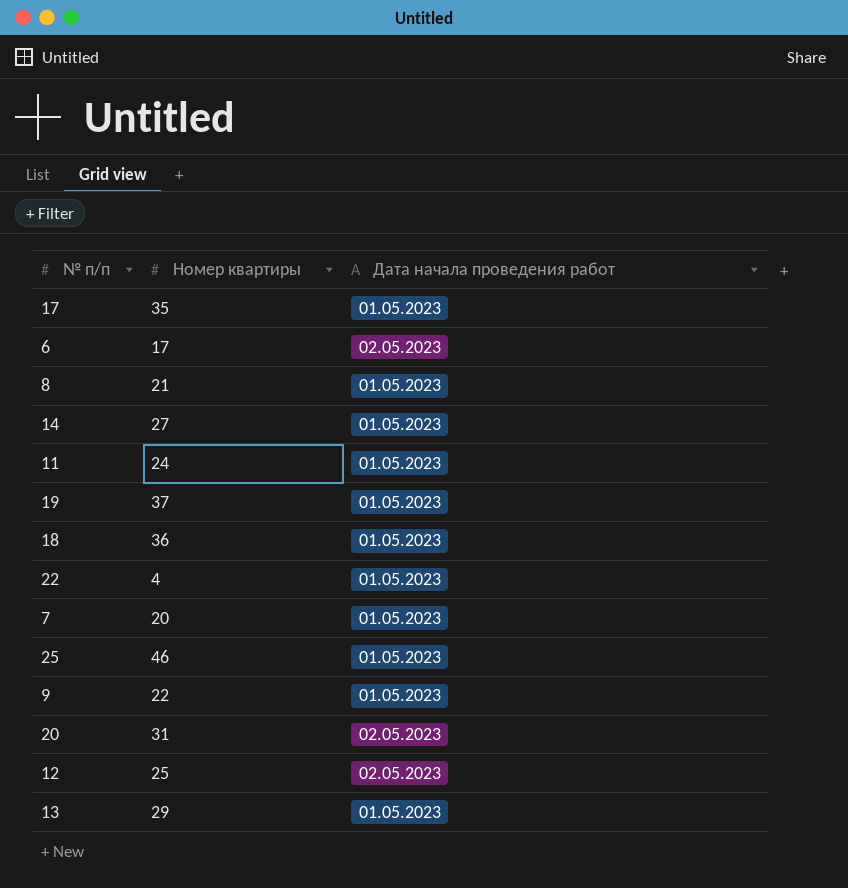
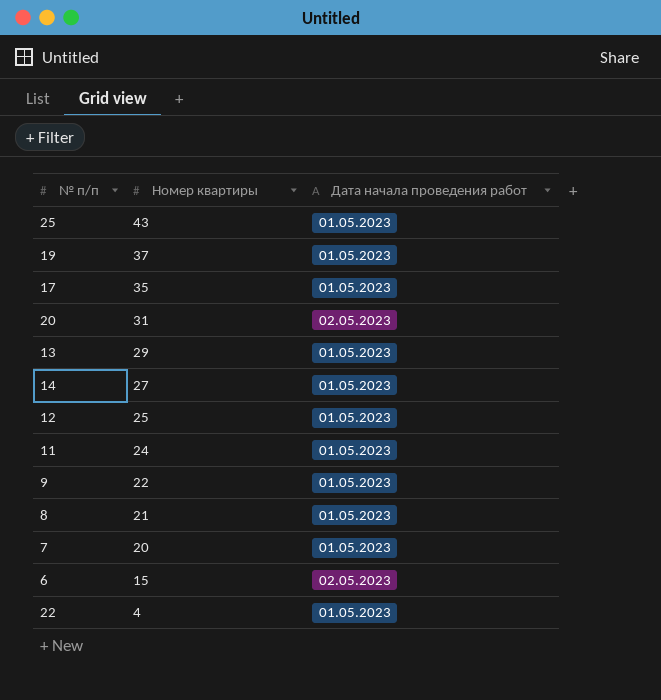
row order: none -> Номер квартиры descending
row 18: 36 | 01.05.2023 -> none
25 | Номер квартиры: 46 -> 43
12 | Дата начала проведения работ: 02.05.2023 -> 01.05.2023
6 | Номер квартиры: 17 -> 15

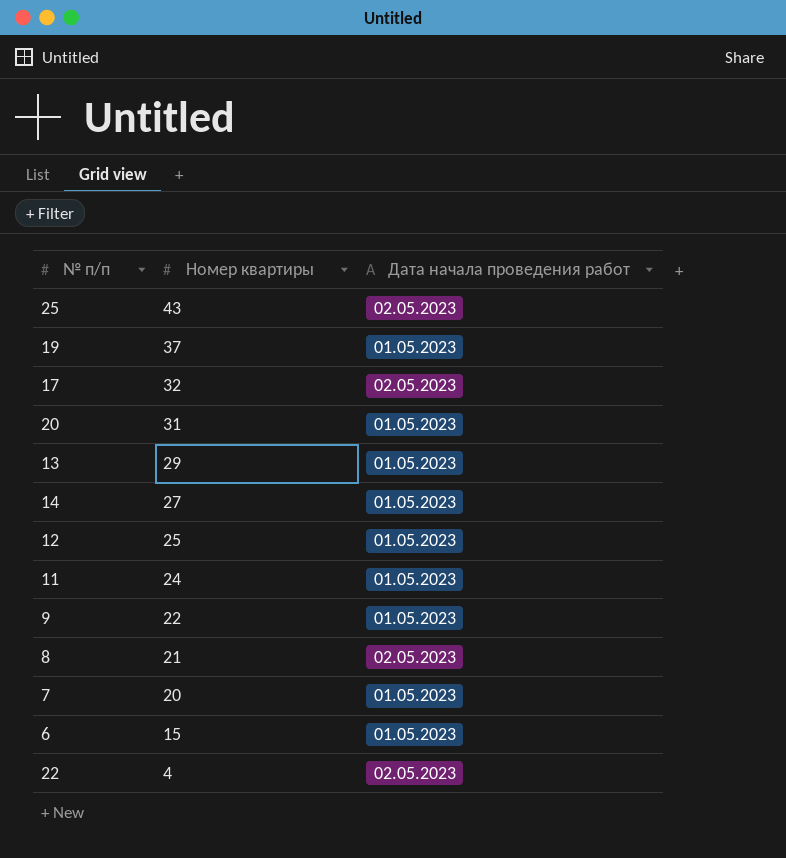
25 | Дата начала проведения работ: 01.05.2023 -> 02.05.2023
17 | Номер квартиры: 35 -> 32
17 | Дата начала проведения работ: 01.05.2023 -> 02.05.2023
20 | Дата начала проведения работ: 02.05.2023 -> 01.05.2023
8 | Дата начала проведения работ: 01.05.2023 -> 02.05.2023
6 | Дата начала проведения работ: 02.05.2023 -> 01.05.2023
22 | Дата начала проведения работ: 01.05.2023 -> 02.05.2023

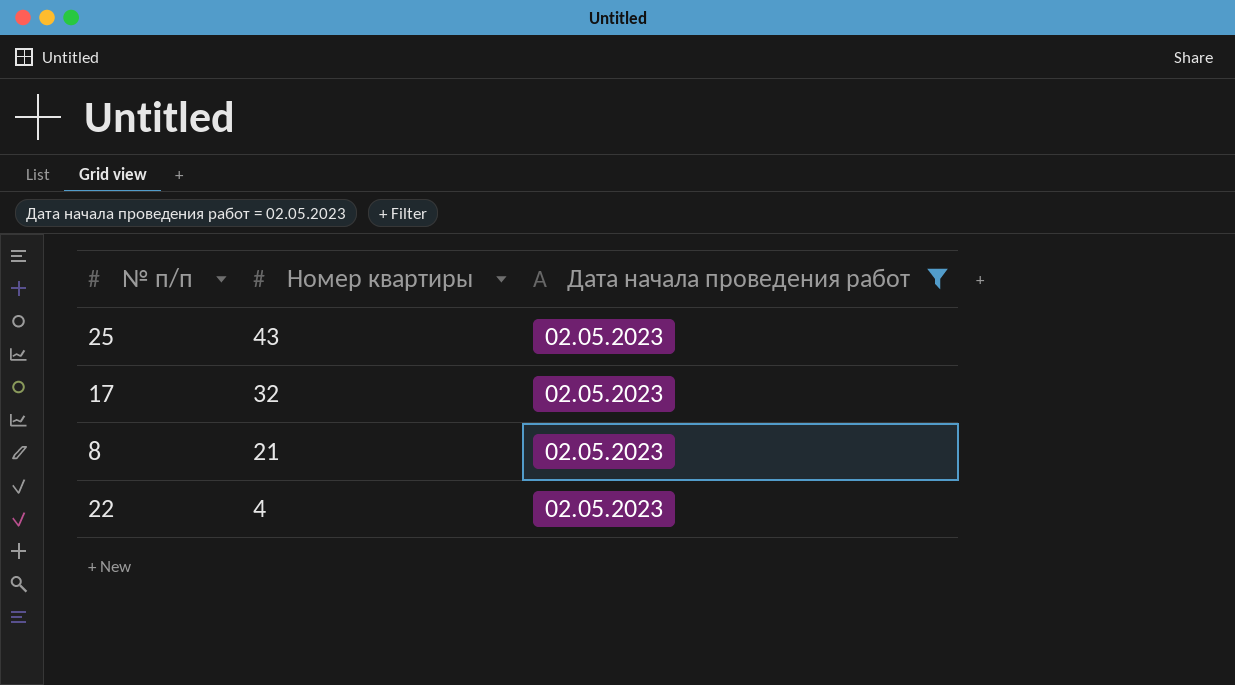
filter: none -> Дата начала проведения работ = 02.05.2023

